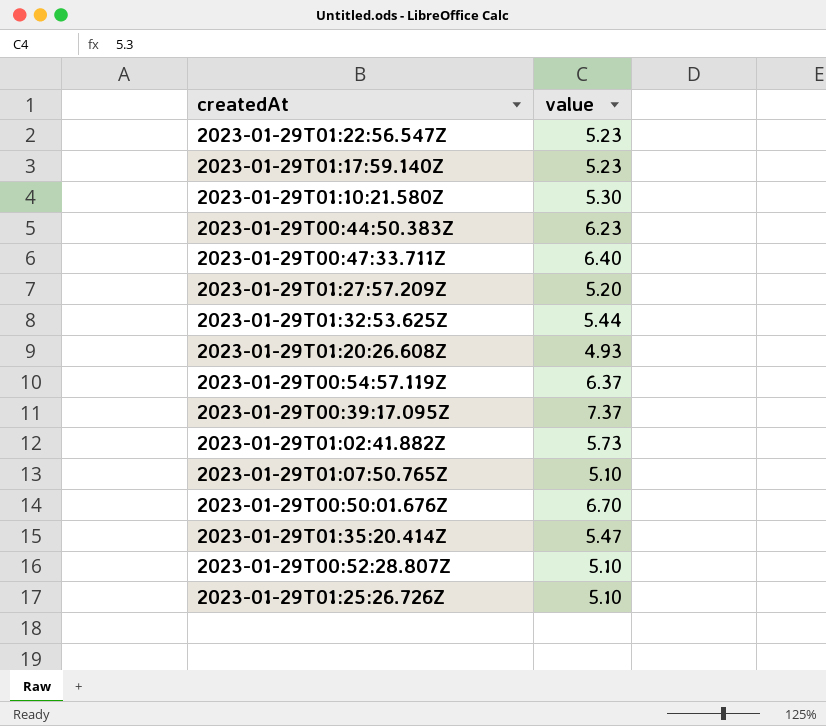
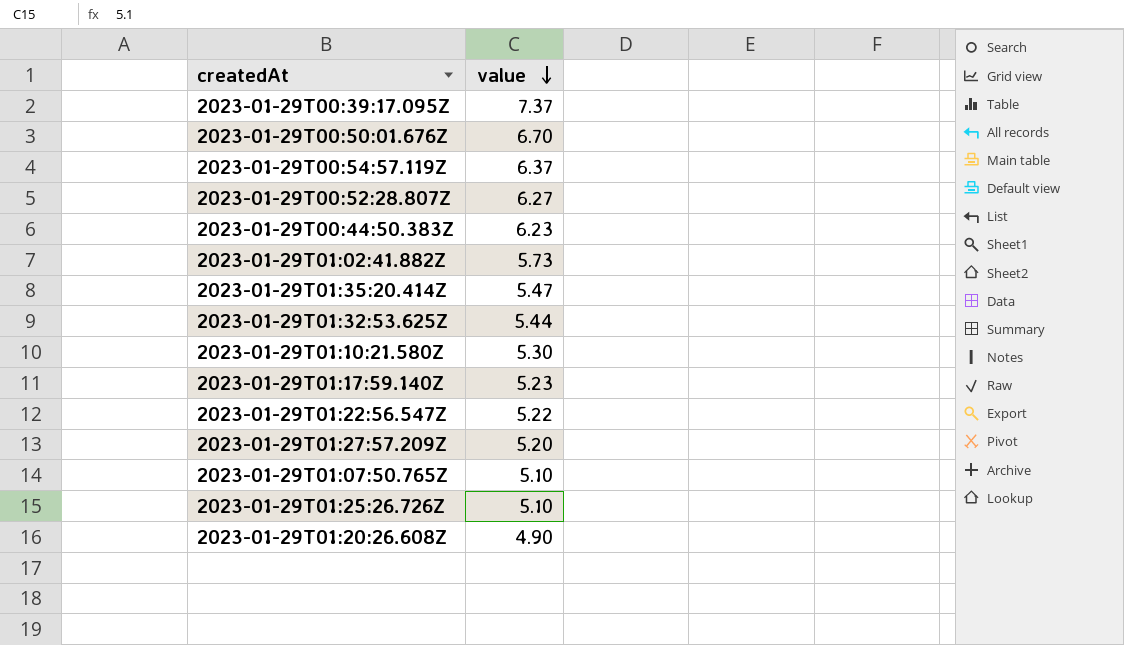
row order: none -> value descending
row 2023-01-29T00:47:33.711Z: 6.40 -> none
2023-01-29T00:52:28.807Z | value: 5.10 -> 6.27
2023-01-29T01:22:56.547Z | value: 5.23 -> 5.22
2023-01-29T01:20:26.608Z | value: 4.93 -> 4.90

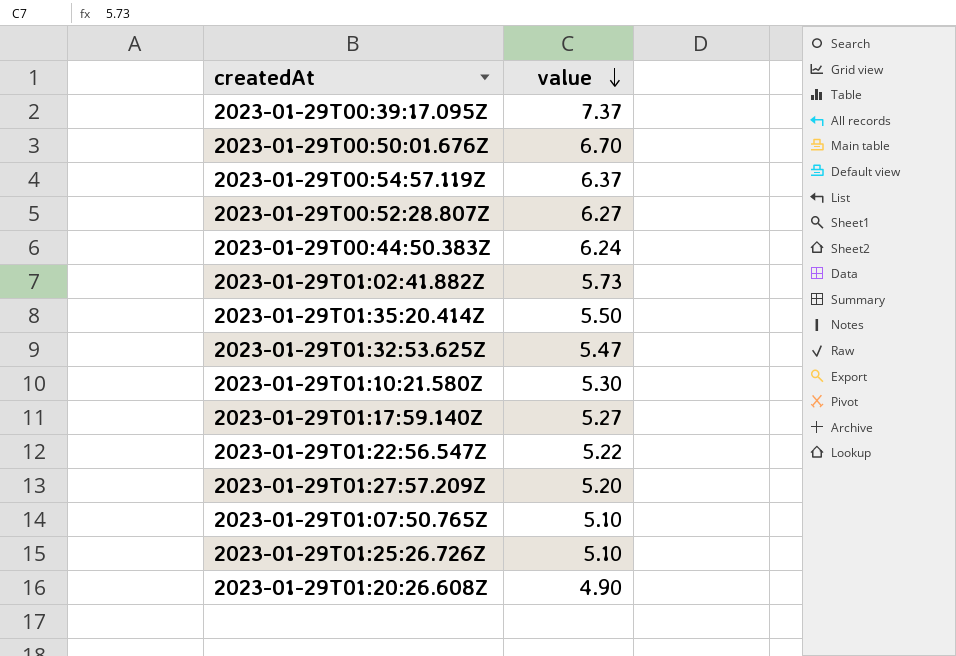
2023-01-29T00:44:50.383Z | value: 6.23 -> 6.24
2023-01-29T01:35:20.414Z | value: 5.47 -> 5.50
2023-01-29T01:32:53.625Z | value: 5.44 -> 5.47
2023-01-29T01:17:59.140Z | value: 5.23 -> 5.27

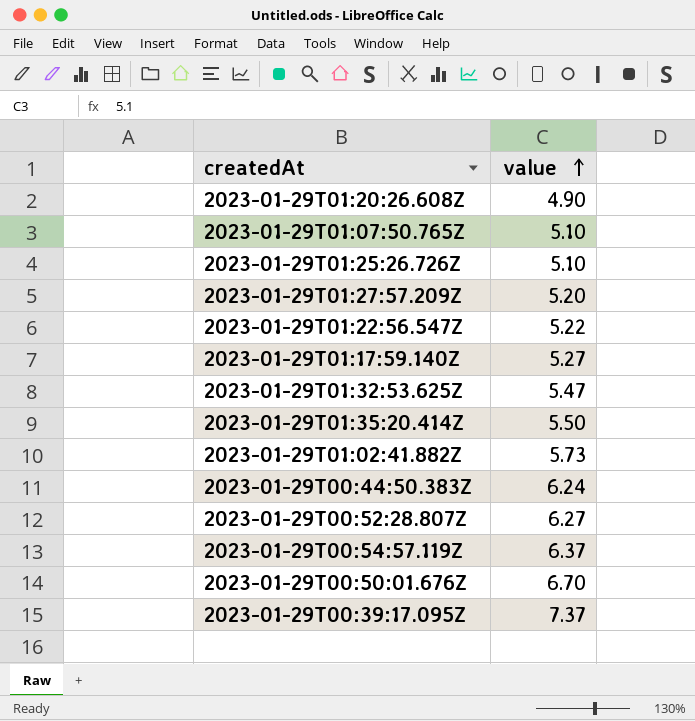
row order: value descending -> value ascending
row 2023-01-29T01:10:21.580Z: 5.30 -> none

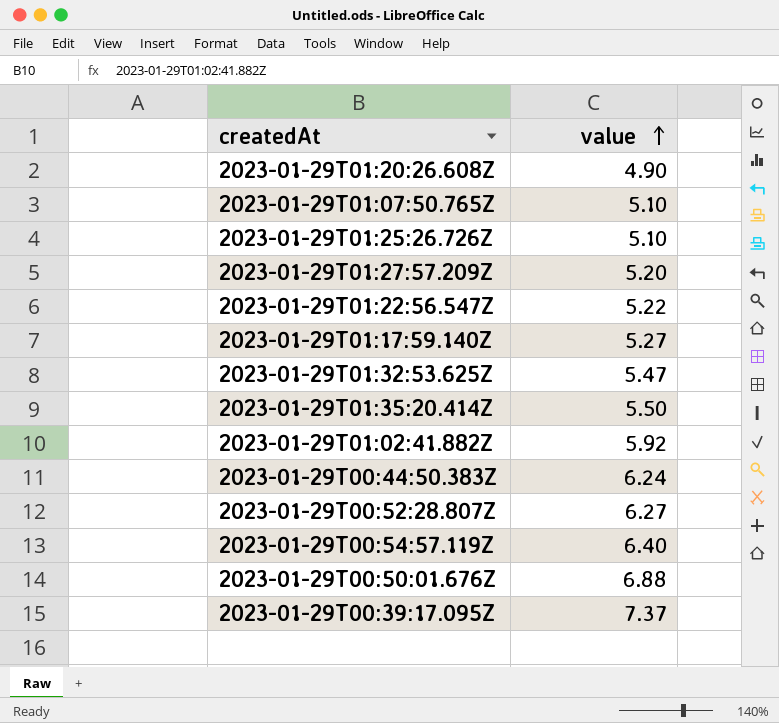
2023-01-29T01:02:41.882Z | value: 5.73 -> 5.92
2023-01-29T00:54:57.119Z | value: 6.37 -> 6.40
2023-01-29T00:50:01.676Z | value: 6.70 -> 6.88

